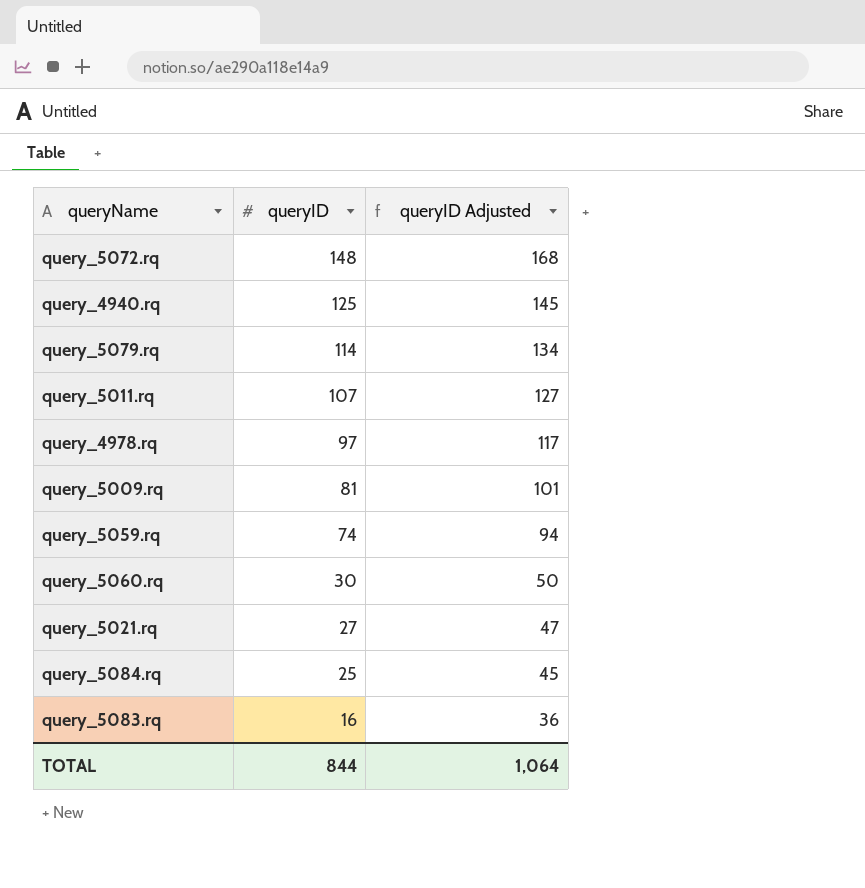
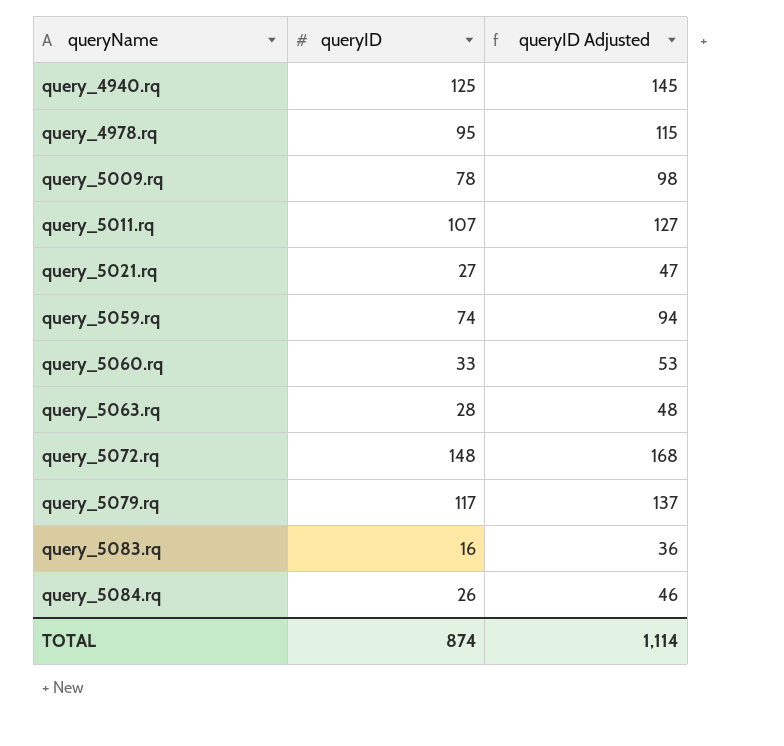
row order: queryID descending -> queryName ascending
query_4978.rq | queryID: 97 -> 95
query_4978.rq | queryID Adjusted: 117 -> 115
query_5009.rq | queryID: 81 -> 78
query_5009.rq | queryID Adjusted: 101 -> 98
query_5060.rq | queryID: 30 -> 33
query_5060.rq | queryID Adjusted: 50 -> 53
row query_5063.rq: none -> 28 | 48
query_5079.rq | queryID: 114 -> 117
query_5079.rq | queryID Adjusted: 134 -> 137
query_5084.rq | queryID: 25 -> 26
query_5084.rq | queryID Adjusted: 45 -> 46
TOTAL | queryID: 844 -> 874
TOTAL | queryID Adjusted: 1,064 -> 1,114

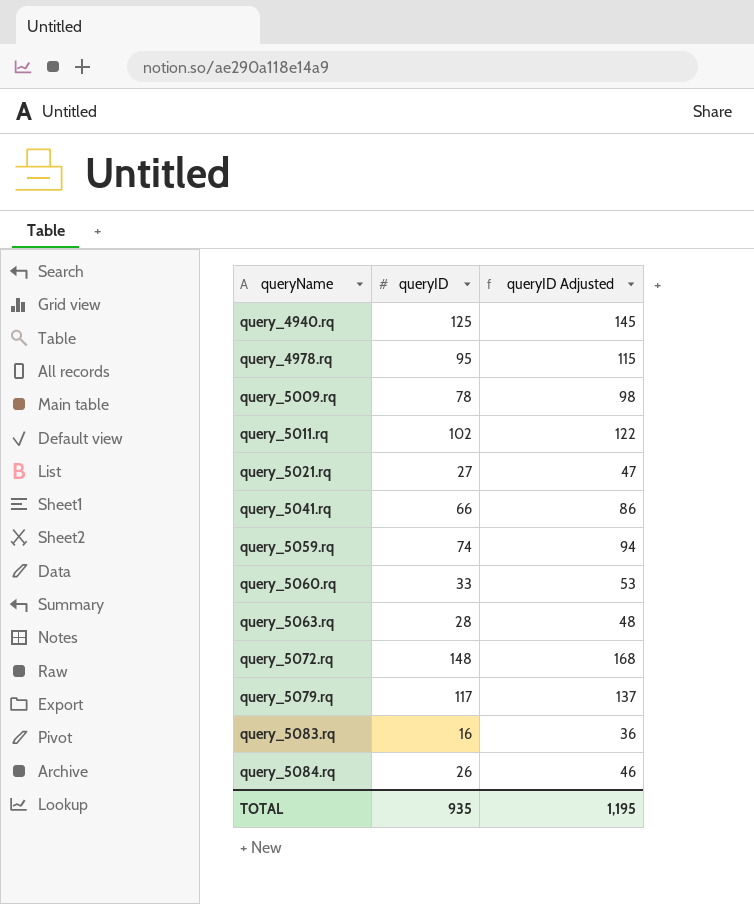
query_5011.rq | queryID: 107 -> 102
query_5011.rq | queryID Adjusted: 127 -> 122
row query_5041.rq: none -> 66 | 86
TOTAL | queryID: 874 -> 935
TOTAL | queryID Adjusted: 1,114 -> 1,195

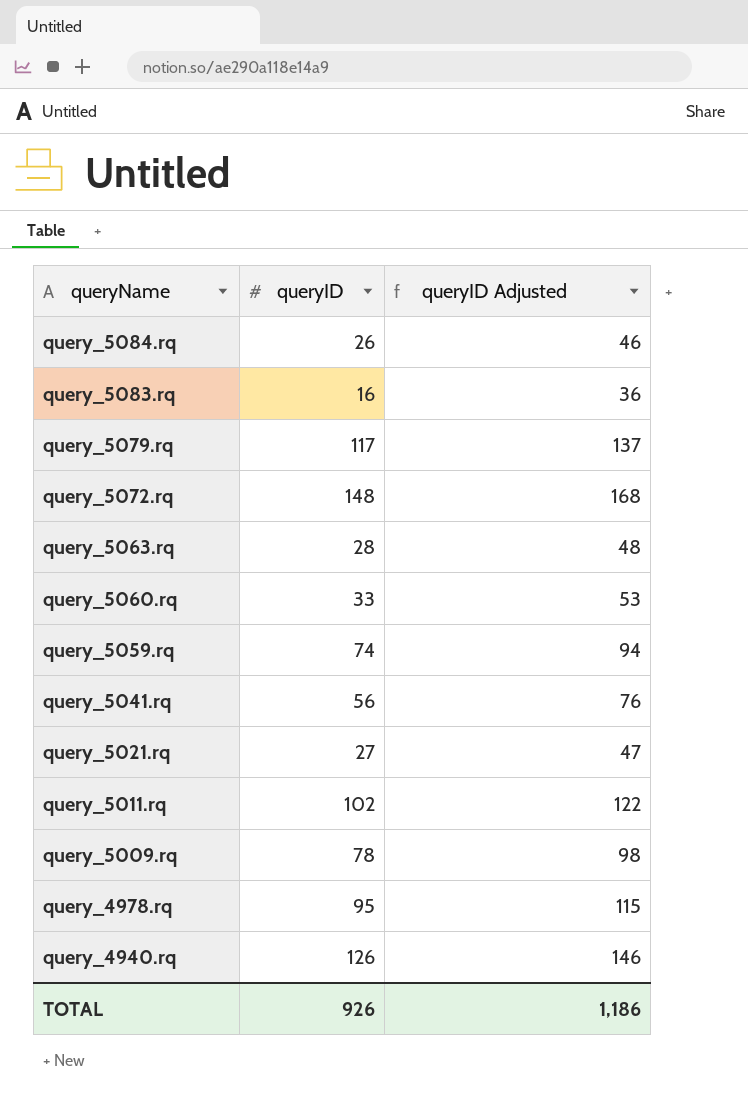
row order: queryName ascending -> queryName descending
query_5041.rq | queryID: 66 -> 56
query_5041.rq | queryID Adjusted: 86 -> 76
query_4940.rq | queryID: 125 -> 126
query_4940.rq | queryID Adjusted: 145 -> 146
TOTAL | queryID: 935 -> 926
TOTAL | queryID Adjusted: 1,195 -> 1,186

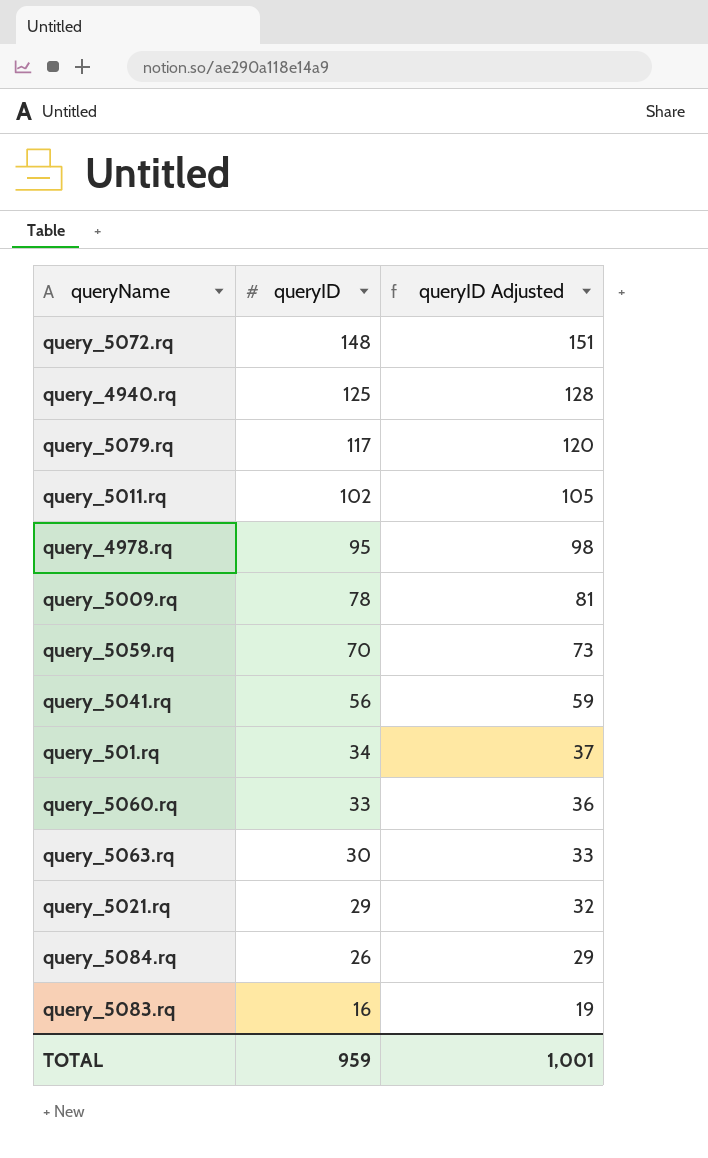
row order: queryName descending -> queryID descending
column queryID Adjusted | formula: [queryID] + 20 -> [queryID] + 3
query_4940.rq | queryID: 126 -> 125
query_5059.rq | queryID: 74 -> 70
row query_501.rq: none -> 34 | 37
query_5063.rq | queryID: 28 -> 30
query_5021.rq | queryID: 27 -> 29
TOTAL | queryID: 926 -> 959
TOTAL | queryID Adjusted: 1,186 -> 1,001

